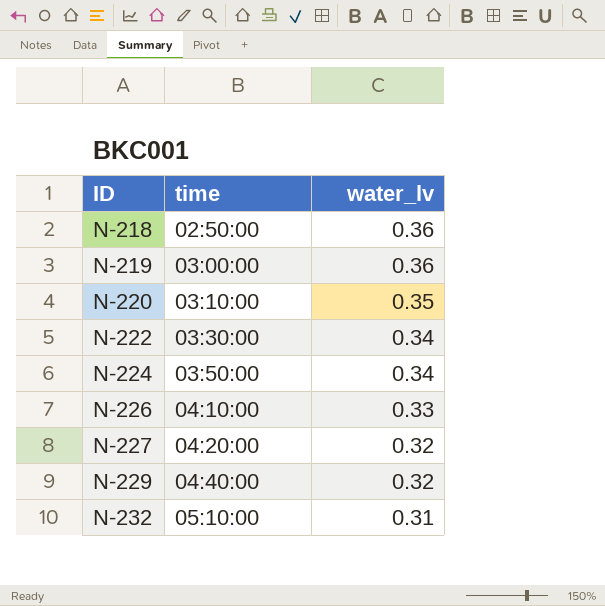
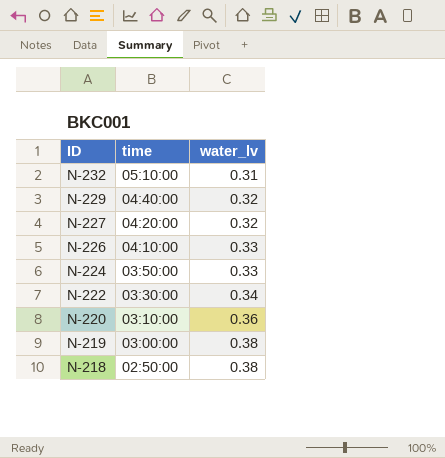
row order: ID ascending -> ID descending
N-224 | water_lv: 0.34 -> 0.33
N-220 | water_lv: 0.35 -> 0.36
N-219 | water_lv: 0.36 -> 0.38
N-218 | water_lv: 0.36 -> 0.38

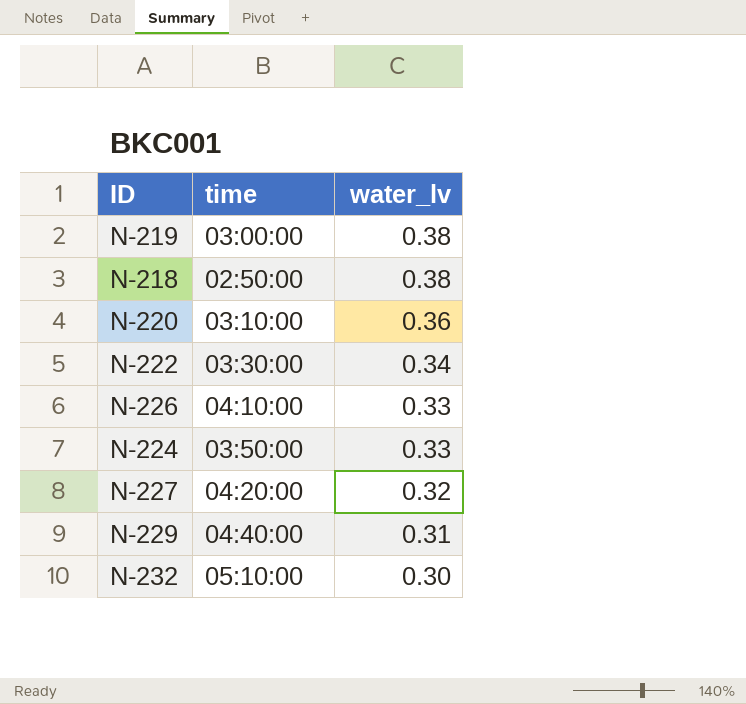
row order: ID descending -> water_lv descending
N-229 | water_lv: 0.32 -> 0.31
N-232 | water_lv: 0.31 -> 0.30

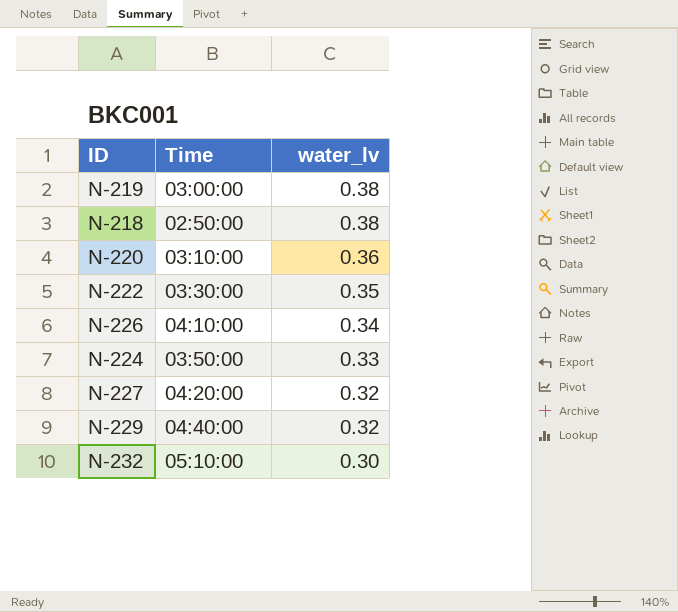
column name: time -> Time
N-222 | water_lv: 0.34 -> 0.35
N-226 | water_lv: 0.33 -> 0.34
N-229 | water_lv: 0.31 -> 0.32

